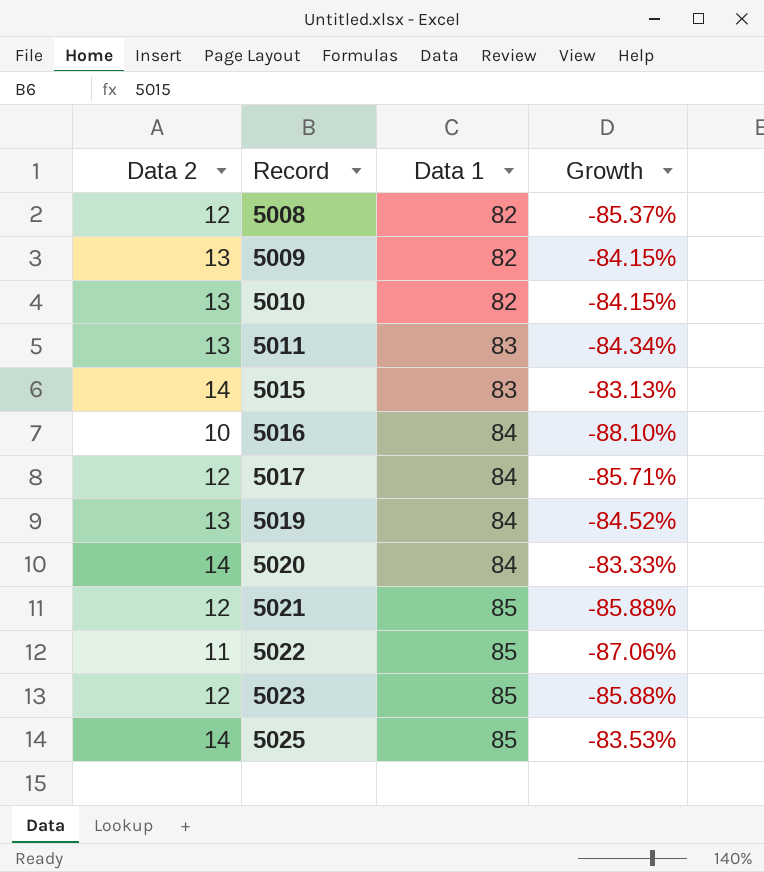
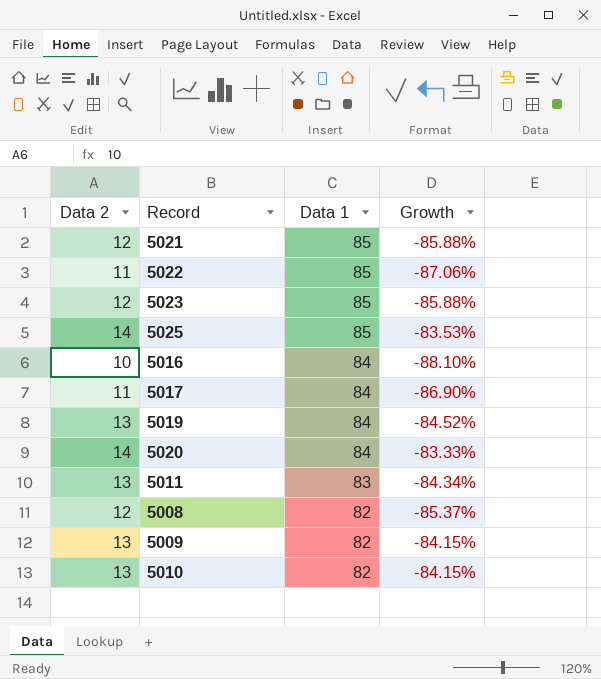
row order: Record ascending -> Data 1 descending
row 5015: 14 | 83 | -83.13% -> none
5017 | Data 2: 12 -> 11
5017 | Growth: -85.71% -> -86.90%

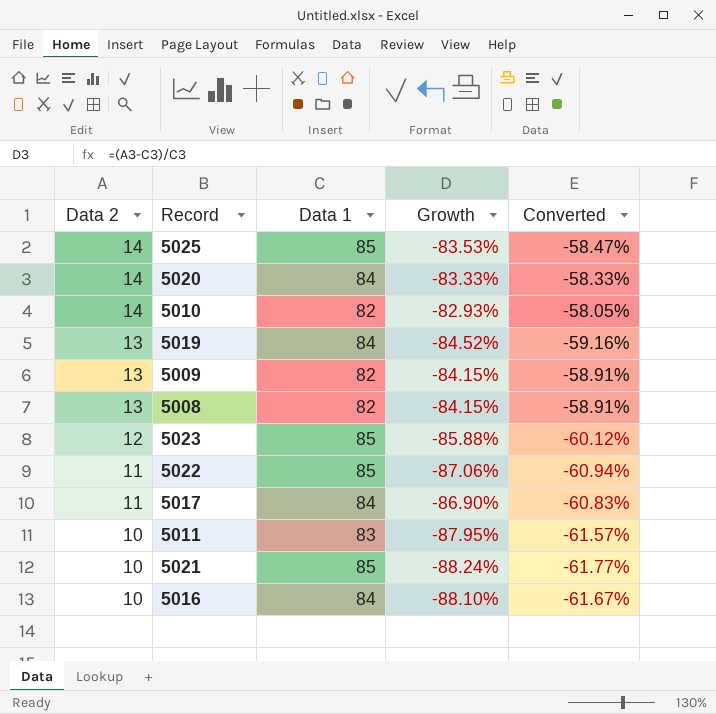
row order: Data 1 descending -> Data 2 descending
column Converted | formula: none -> [Growth] * 0.7
5010 | Data 2: 13 -> 14
5010 | Growth: -84.15% -> -82.93%
5008 | Data 2: 12 -> 13
5008 | Growth: -85.37% -> -84.15%
5011 | Data 2: 13 -> 10
5011 | Growth: -84.34% -> -87.95%
5021 | Data 2: 12 -> 10
5021 | Growth: -85.88% -> -88.24%

